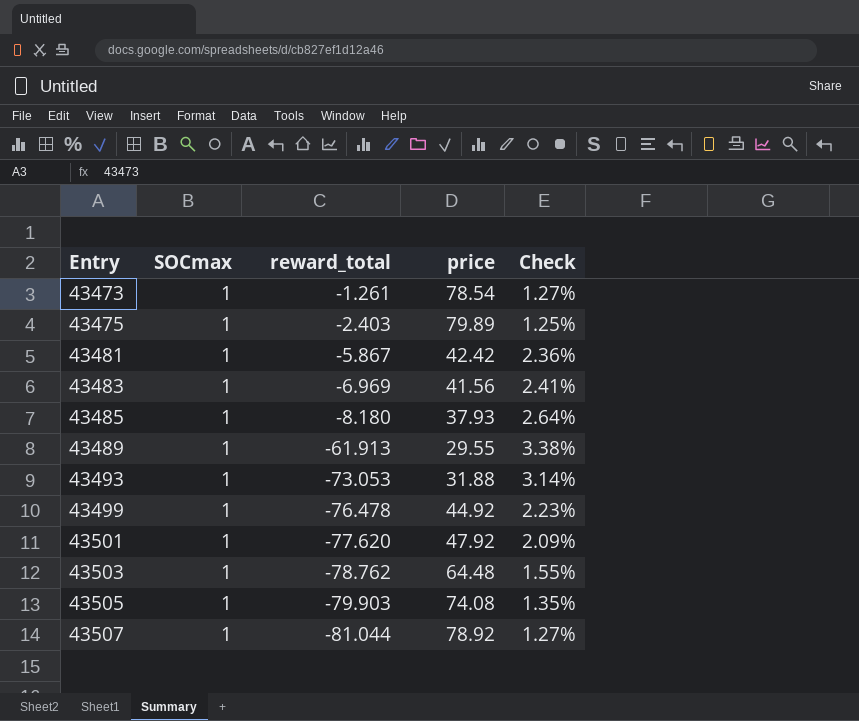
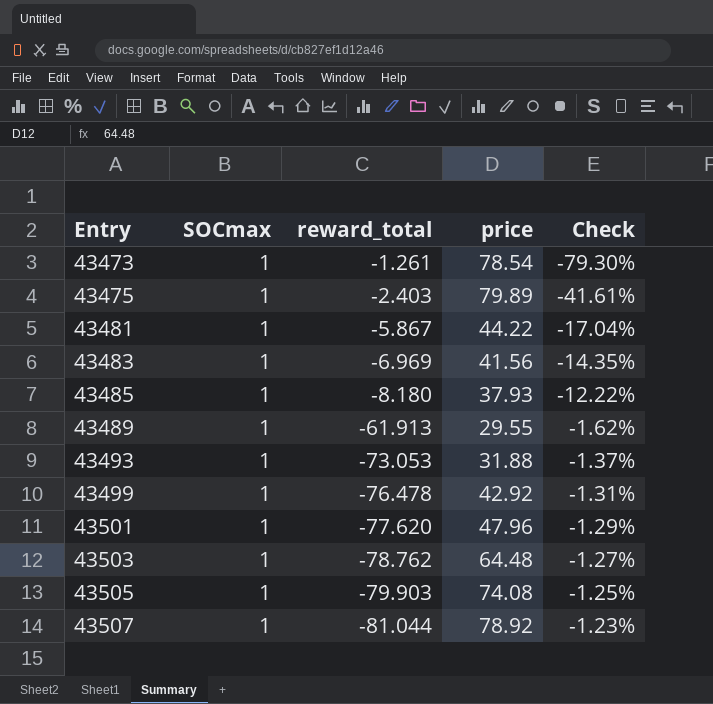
column Check | formula: [SOCmax] / [price] -> [SOCmax] / [reward_total]
43481 | price: 42.42 -> 44.22
43499 | price: 44.92 -> 42.92
43501 | price: 47.92 -> 47.96

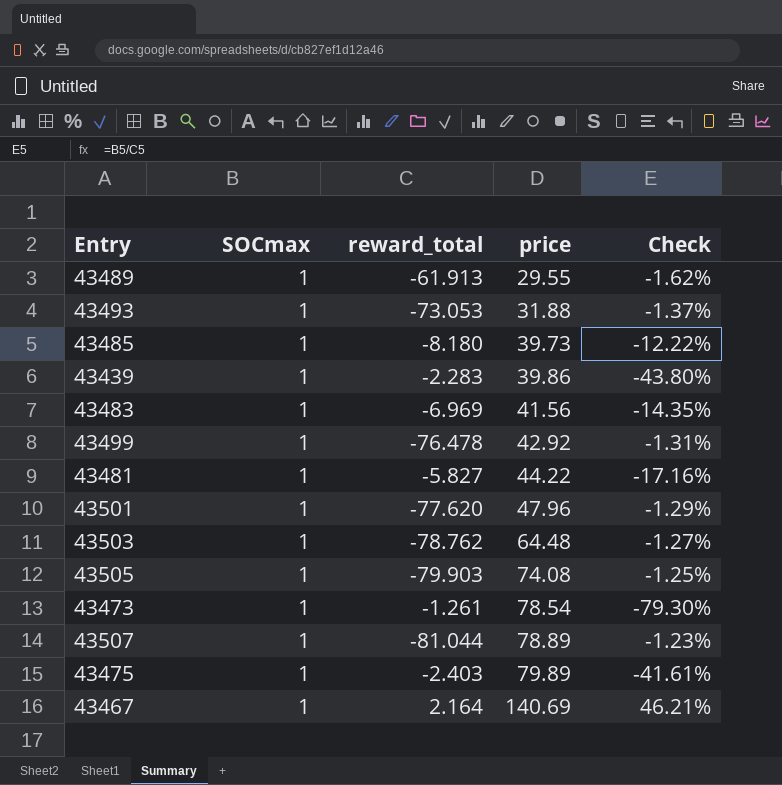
row order: Entry ascending -> price ascending
43485 | price: 37.93 -> 39.73
row 43439: none -> 1 | -2.283 | 39.86 | -43.80%
43481 | reward_total: -5.867 -> -5.827
43481 | Check: -17.04% -> -17.16%
43507 | price: 78.92 -> 78.89
row 43467: none -> 1 | 2.164 | 140.69 | 46.21%

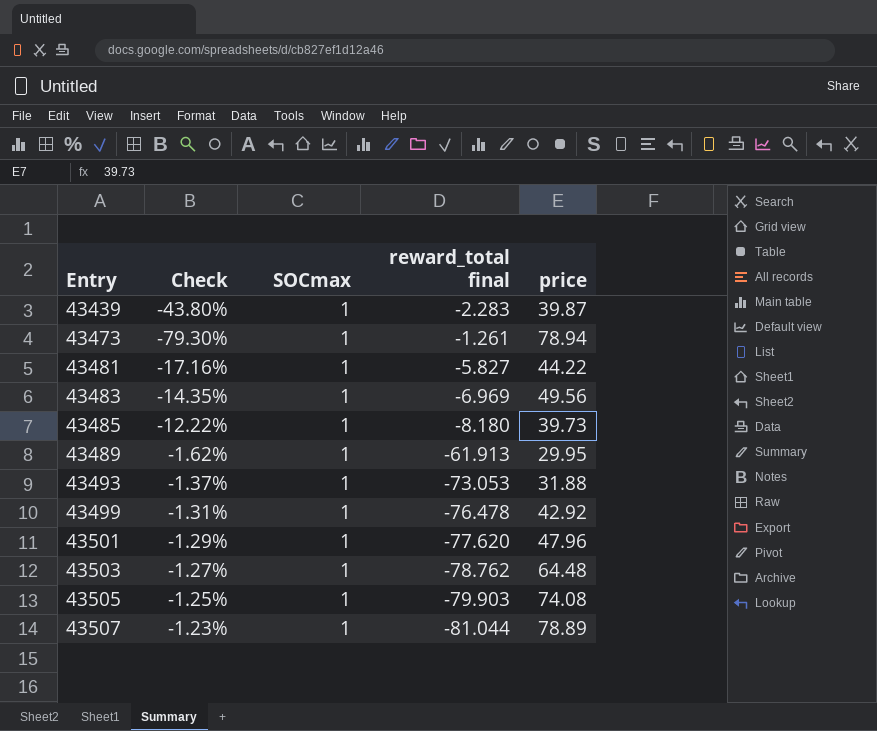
row order: price ascending -> Entry ascending
column Check | position: 5 -> 2
column name: reward_total -> reward_total final
row 43475: 1 | -2.403 | 79.89 | -41.61% -> none
row 43467: 1 | 2.164 | 140.69 | 46.21% -> none
43439 | price: 39.86 -> 39.87
43473 | price: 78.54 -> 78.94
43483 | price: 41.56 -> 49.56
43489 | price: 29.55 -> 29.95

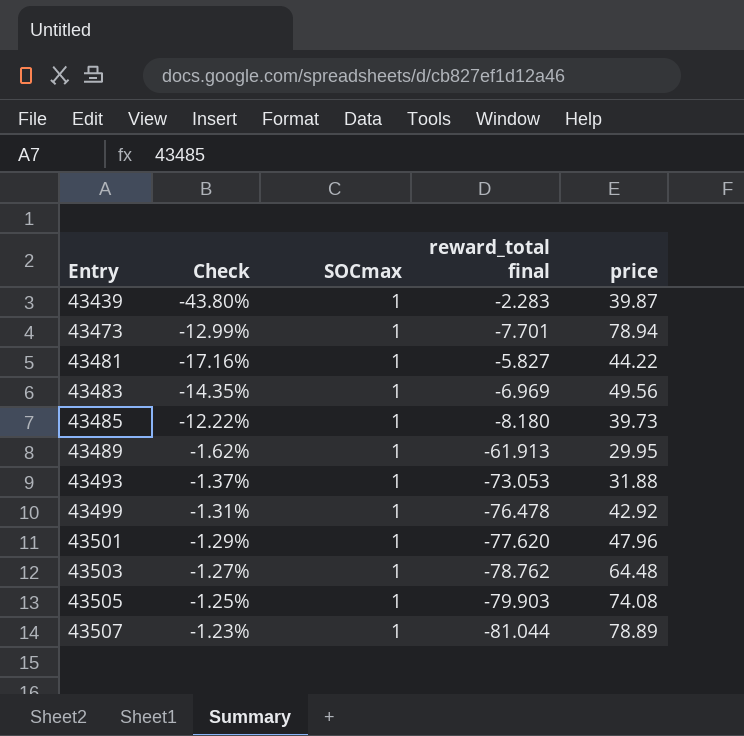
43473 | Check: -79.30% -> -12.99%
43473 | reward_total final: -1.261 -> -7.701

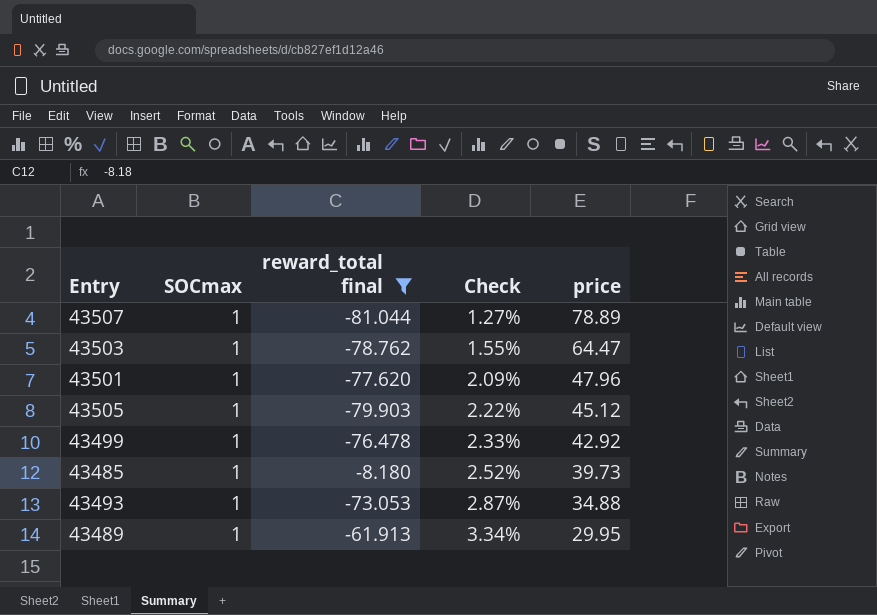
filter: none -> reward_total final <= -8.180
row order: Entry ascending -> Check ascending
column Check | formula: [SOCmax] / [reward_total final] -> [SOCmax] / [price]
column Check | position: 2 -> 4
43503 | price: 64.48 -> 64.47
43505 | price: 74.08 -> 45.12
43493 | price: 31.88 -> 34.88

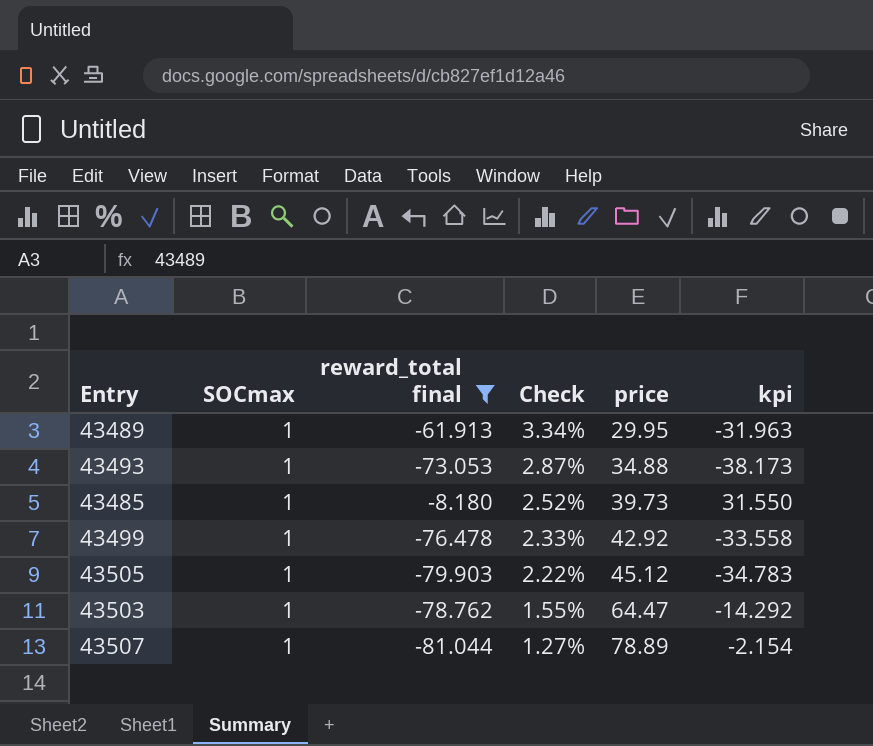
row order: Check ascending -> Check descending
column kpi | formula: none -> [reward_total final] + [price]
row 43501: 1 | -77.620 | 2.09% | 47.96 -> none

